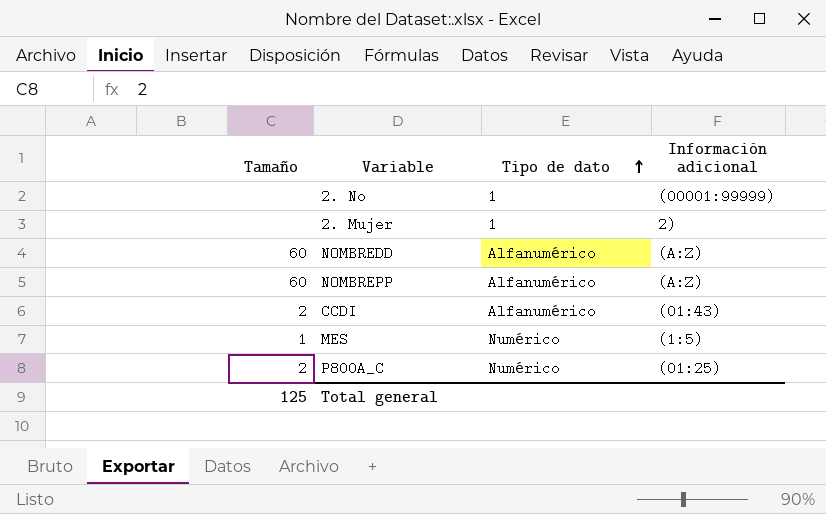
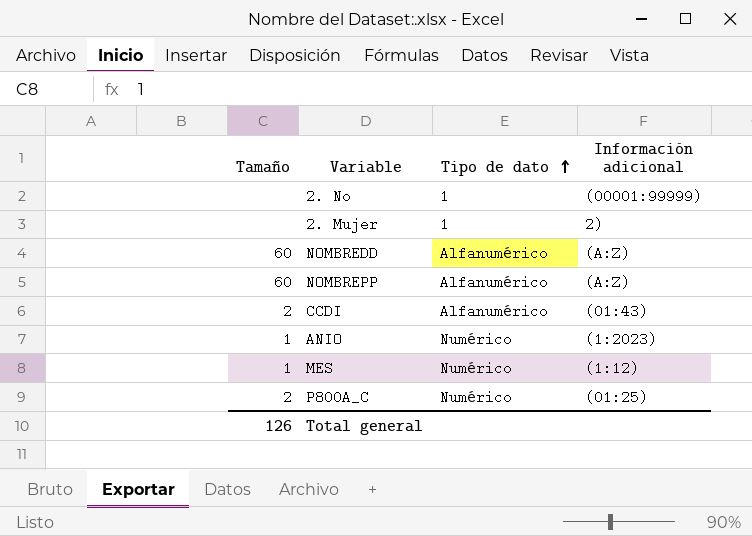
row ANIO: none -> 1 | Numérico | (1:2023)
MES | Información adicional: (1:5) -> (1:12)
Total general | Tamaño: 125 -> 126

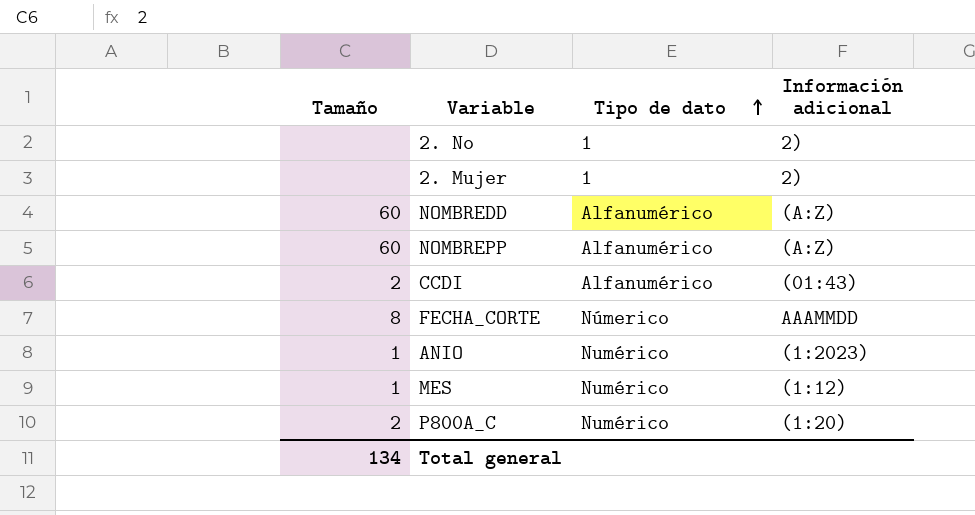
2. No | Información adicional: (00001:99999) -> 2)
row FECHA_CORTE: none -> 8 | Númerico | AAAMMDD
P800A_C | Información adicional: (01:25) -> (1:20)
Total general | Tamaño: 126 -> 134

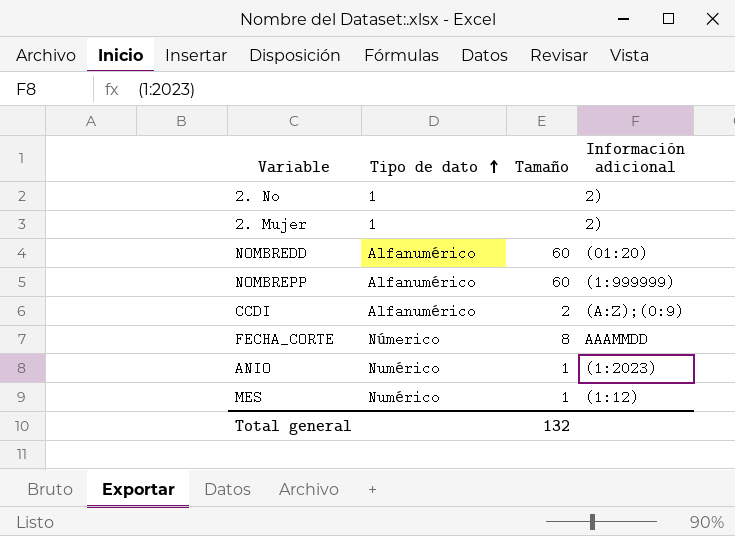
column Tamaño | position: 1 -> 3
row P800A_C: 2 | Numérico | (1:20) -> none
NOMBREDD | Información adicional: (A:Z) -> (01:20)
NOMBREPP | Información adicional: (A:Z) -> (1:999999)
CCDI | Información adicional: (01:43) -> (A:Z);(0:9)
Total general | Tamaño: 134 -> 132

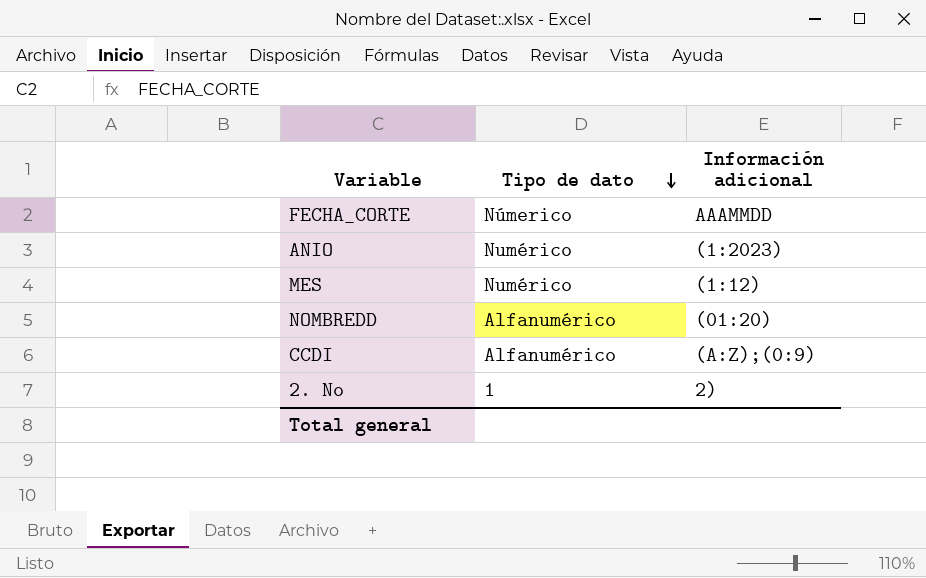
row order: Tipo de dato ascending -> Tipo de dato descending
column Tamaño | position: 3 -> none
row 2. Mujer: 1 | none | 2) -> none
row NOMBREPP: Alfanumérico | 60 | (1:999999) -> none

